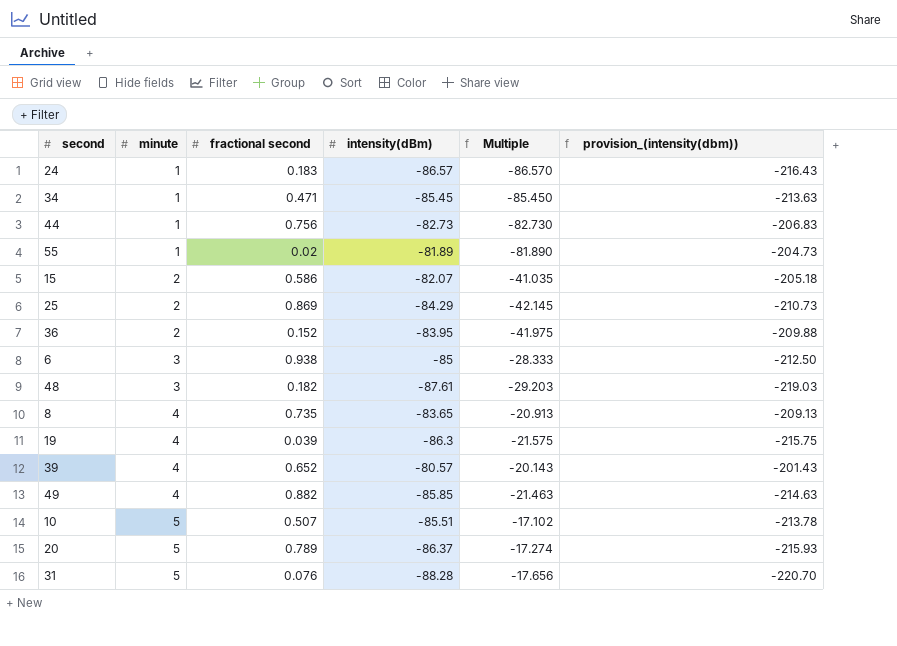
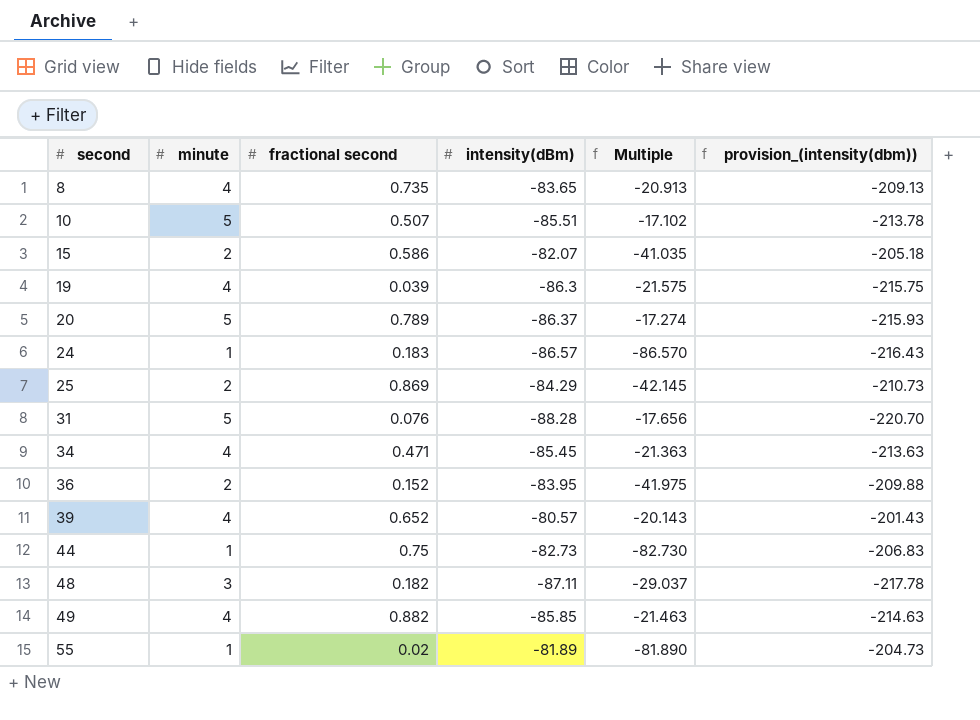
row order: minute ascending -> second ascending
row 6: 3 | 0.938 | -85 | -28.333 | -212.50 -> none
34 | minute: 1 -> 4
34 | Multiple: -85.450 -> -21.363
44 | fractional second: 0.756 -> 0.75
48 | intensity(dBm): -87.61 -> -87.11
48 | Multiple: -29.203 -> -29.037
48 | provision_(intensity(dbm)): -219.03 -> -217.78

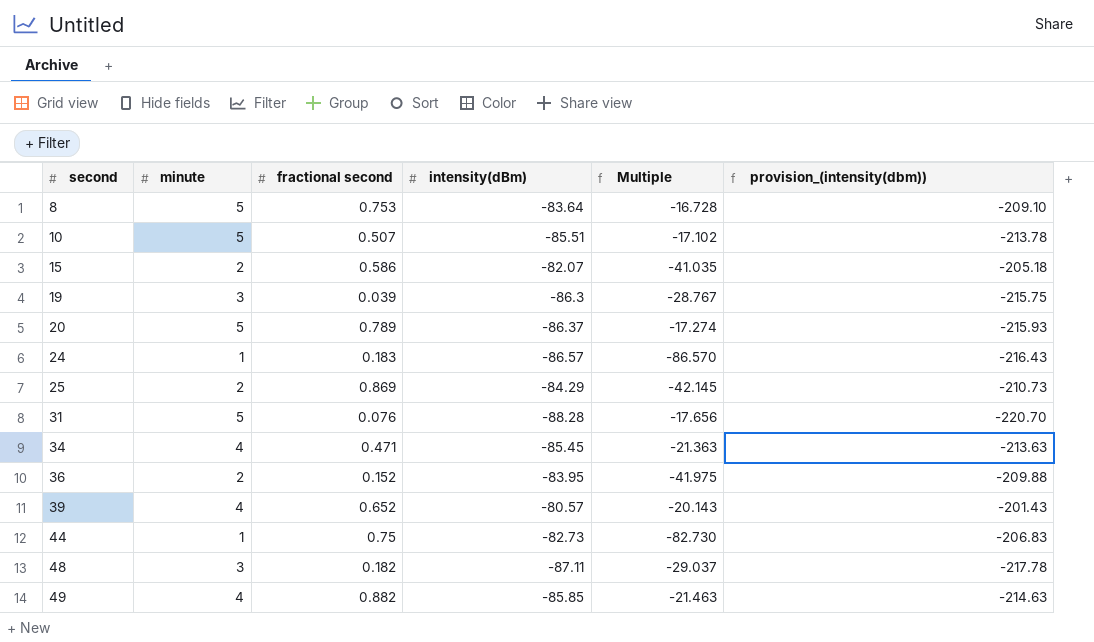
row 55: 1 | 0.02 | -81.89 | -81.890 | -204.73 -> none
8 | minute: 4 -> 5
8 | fractional second: 0.735 -> 0.753
8 | intensity(dBm): -83.65 -> -83.64
8 | Multiple: -20.913 -> -16.728
8 | provision_(intensity(dbm)): -209.13 -> -209.10
19 | minute: 4 -> 3
19 | Multiple: -21.575 -> -28.767

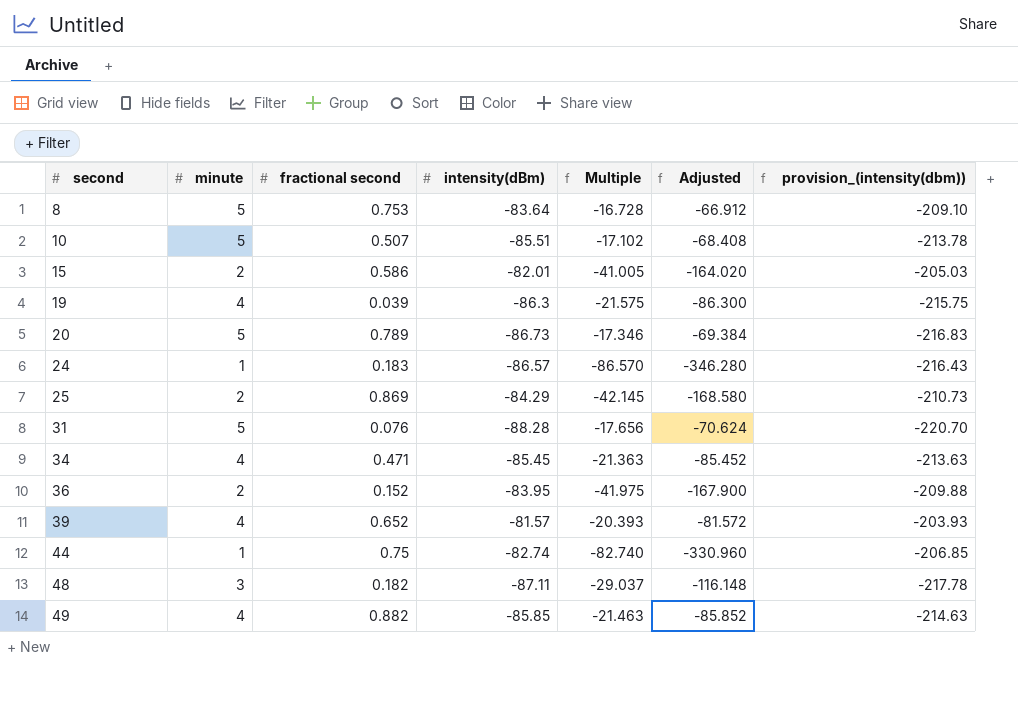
column Adjusted | formula: none -> [Multiple] * 4
15 | intensity(dBm): -82.07 -> -82.01
15 | Multiple: -41.035 -> -41.005
15 | provision_(intensity(dbm)): -205.18 -> -205.03
19 | minute: 3 -> 4
19 | Multiple: -28.767 -> -21.575
20 | intensity(dBm): -86.37 -> -86.73
20 | Multiple: -17.274 -> -17.346
20 | provision_(intensity(dbm)): -215.93 -> -216.83
39 | intensity(dBm): -80.57 -> -81.57
39 | Multiple: -20.143 -> -20.393
39 | provision_(intensity(dbm)): -201.43 -> -203.93
44 | intensity(dBm): -82.73 -> -82.74
44 | Multiple: -82.730 -> -82.740
44 | provision_(intensity(dbm)): -206.83 -> -206.85

